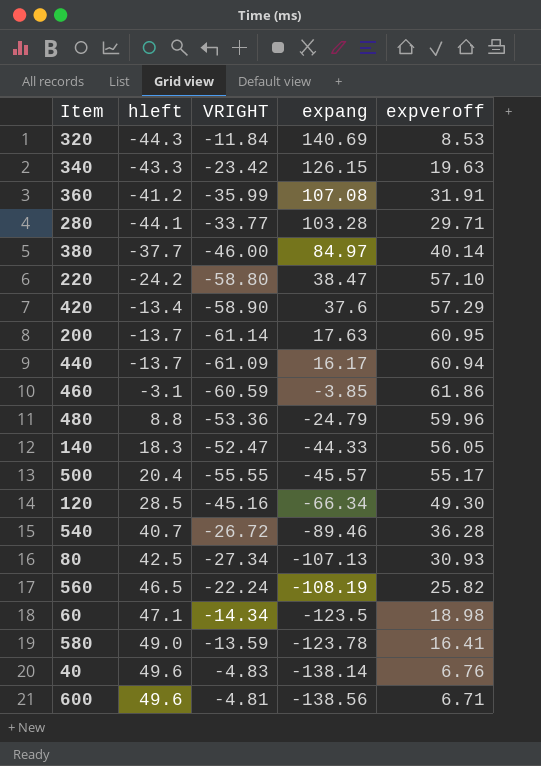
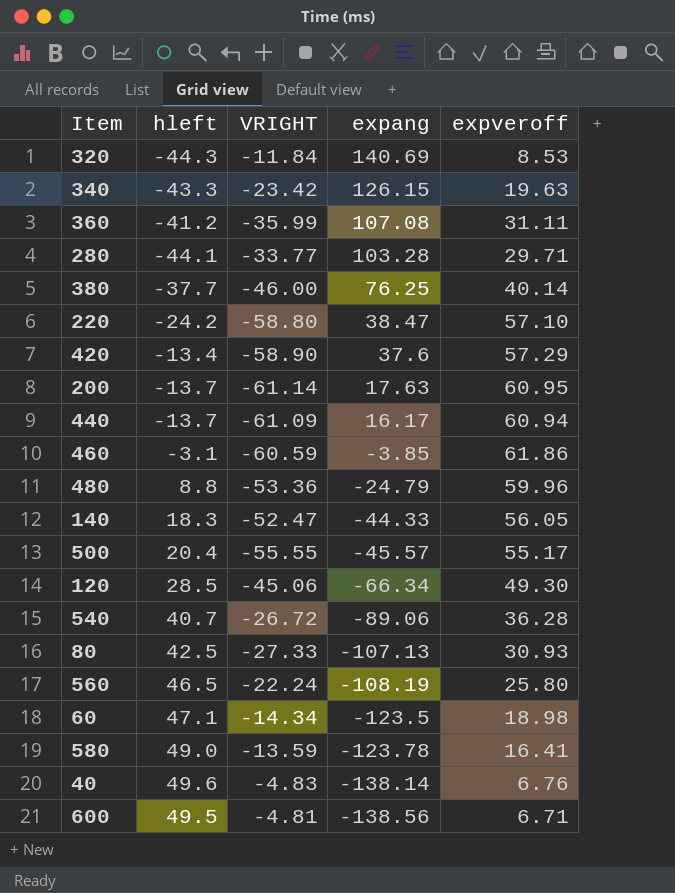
360 | expveroff: 31.91 -> 31.11
380 | expang: 84.97 -> 76.25
120 | VRIGHT: -45.16 -> -45.06
540 | expang: -89.46 -> -89.06
80 | VRIGHT: -27.34 -> -27.33
560 | expveroff: 25.82 -> 25.80
600 | hleft: 49.6 -> 49.5

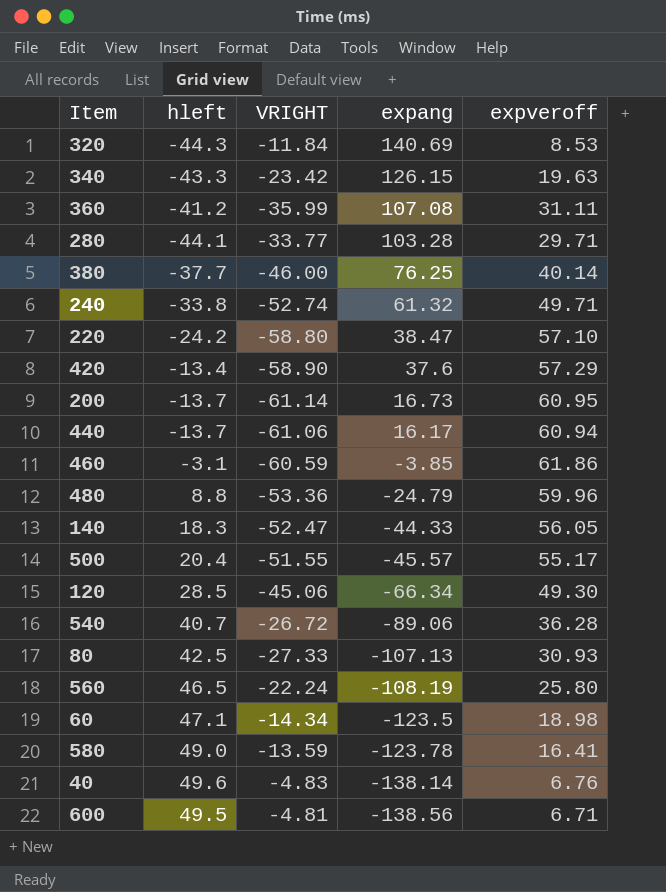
row 240: none -> -33.8 | -52.74 | 61.32 | 49.71
200 | expang: 17.63 -> 16.73
440 | VRIGHT: -61.09 -> -61.06
500 | VRIGHT: -55.55 -> -51.55

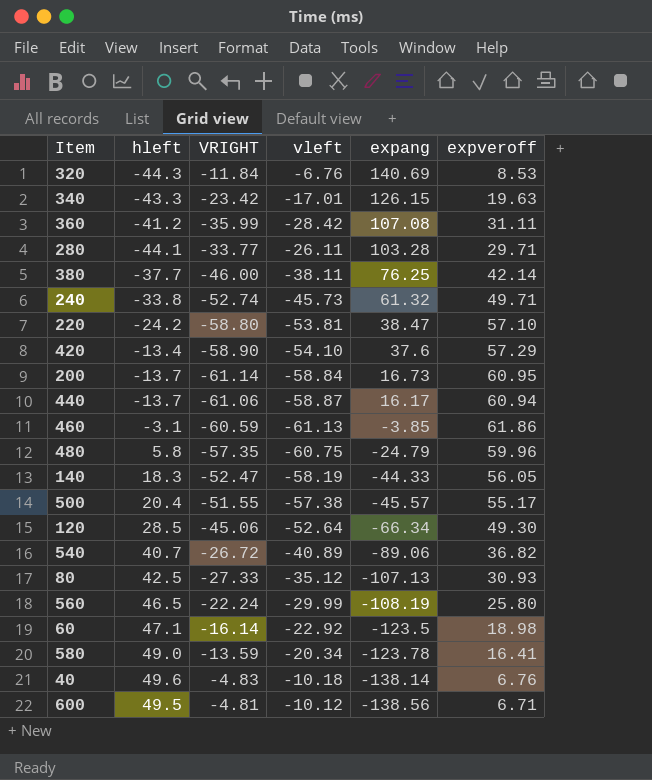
column vleft | position: none -> 4
380 | expveroff: 40.14 -> 42.14
480 | hleft: 8.8 -> 5.8
480 | VRIGHT: -53.36 -> -57.35
540 | expveroff: 36.28 -> 36.82
60 | VRIGHT: -14.34 -> -16.14

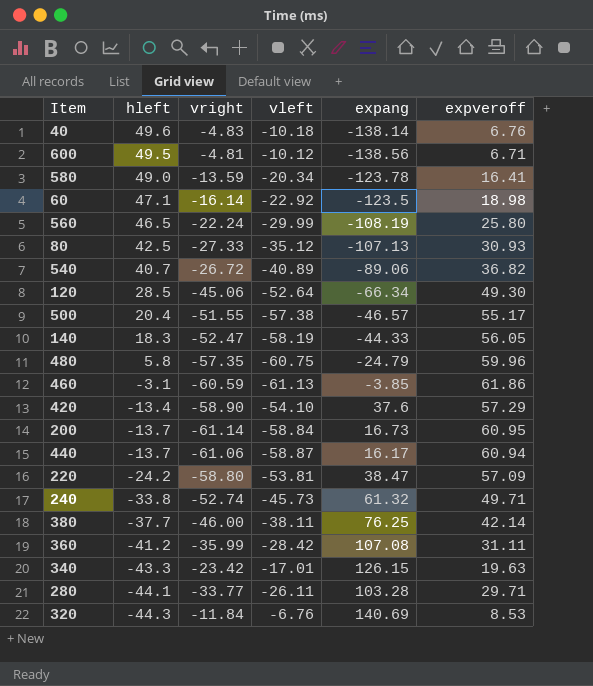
row order: expang descending -> hleft descending
column name: VRIGHT -> vright
500 | expang: -45.57 -> -46.57
220 | expveroff: 57.10 -> 57.09

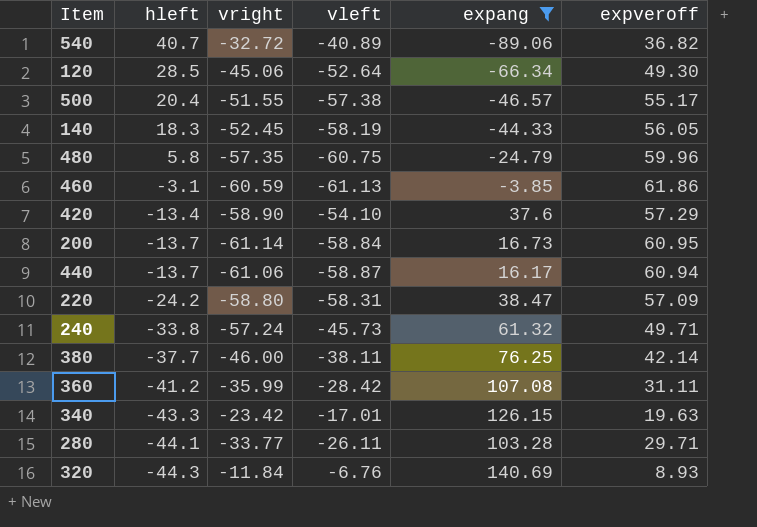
filter: none -> expang >= -89.06
540 | vright: -26.72 -> -32.72
140 | vright: -52.47 -> -52.45
220 | vleft: -53.81 -> -58.31
240 | vright: -52.74 -> -57.24
320 | expveroff: 8.53 -> 8.93

